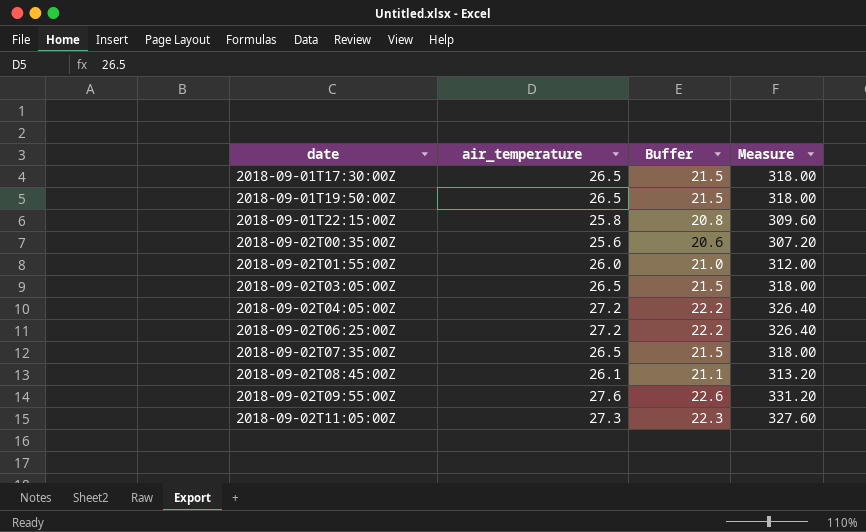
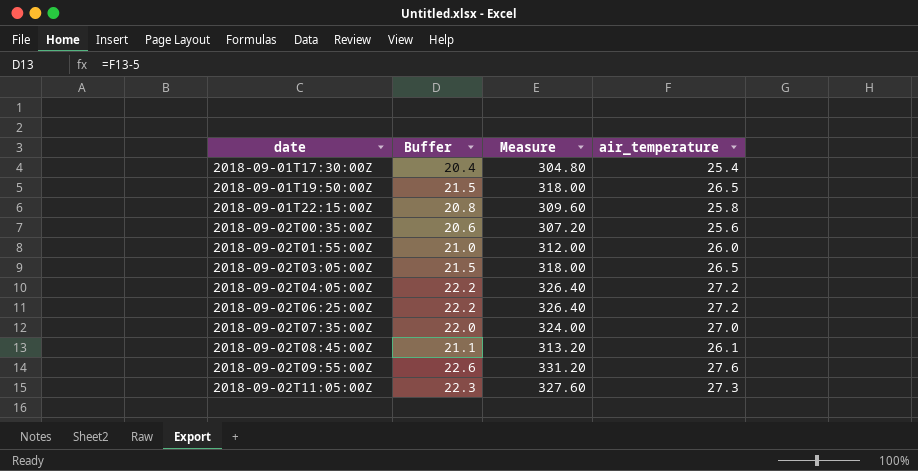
column air_temperature | position: 2 -> 4
2018-09-01T17:30:00Z | Buffer: 21.5 -> 20.4
2018-09-01T17:30:00Z | Measure: 318.00 -> 304.80
2018-09-01T17:30:00Z | air_temperature: 26.5 -> 25.4
2018-09-02T07:35:00Z | Buffer: 21.5 -> 22.0
2018-09-02T07:35:00Z | Measure: 318.00 -> 324.00
2018-09-02T07:35:00Z | air_temperature: 26.5 -> 27.0

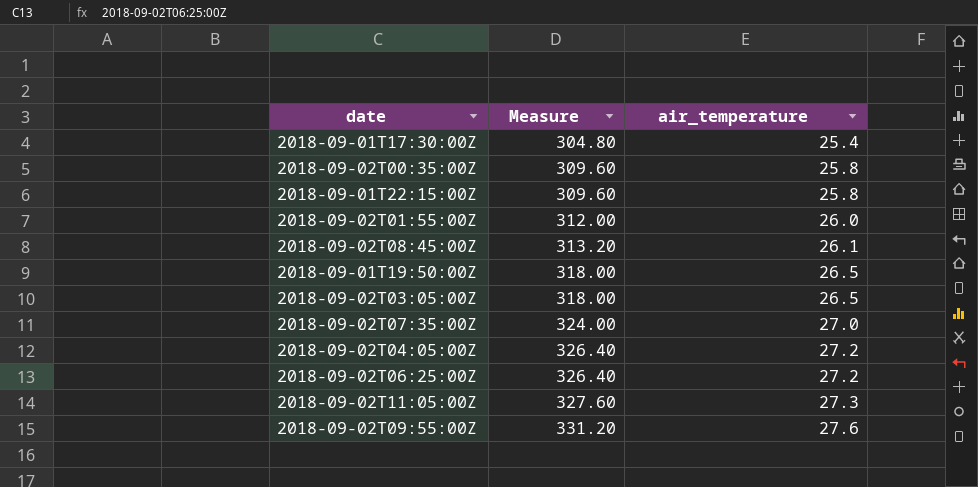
row order: date ascending -> Measure ascending
column Buffer | formula: [air_temperature] - 5 -> none
2018-09-02T00:35:00Z | Measure: 307.20 -> 309.60
2018-09-02T00:35:00Z | air_temperature: 25.6 -> 25.8

